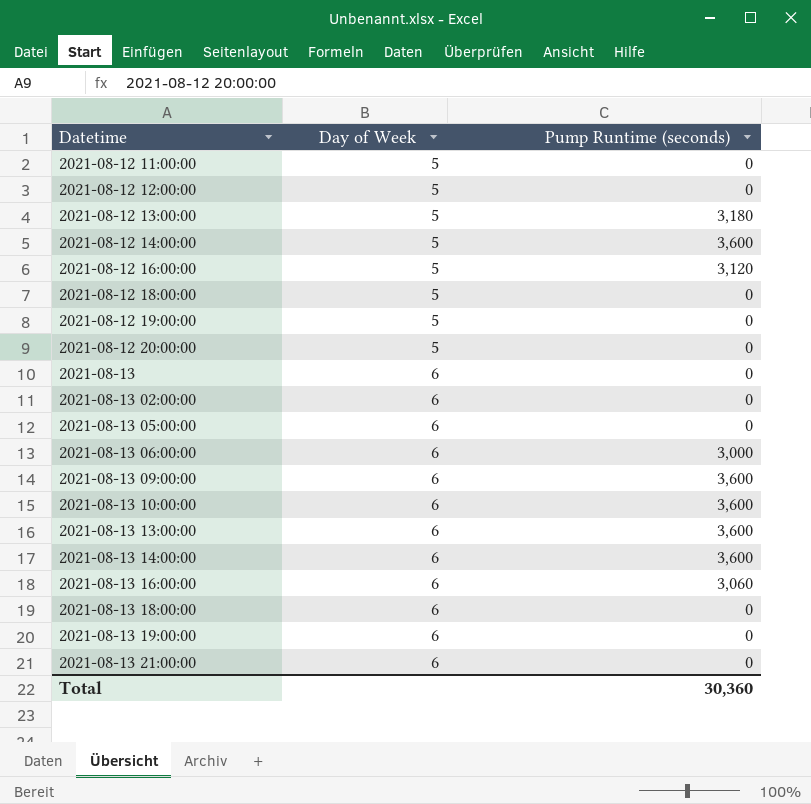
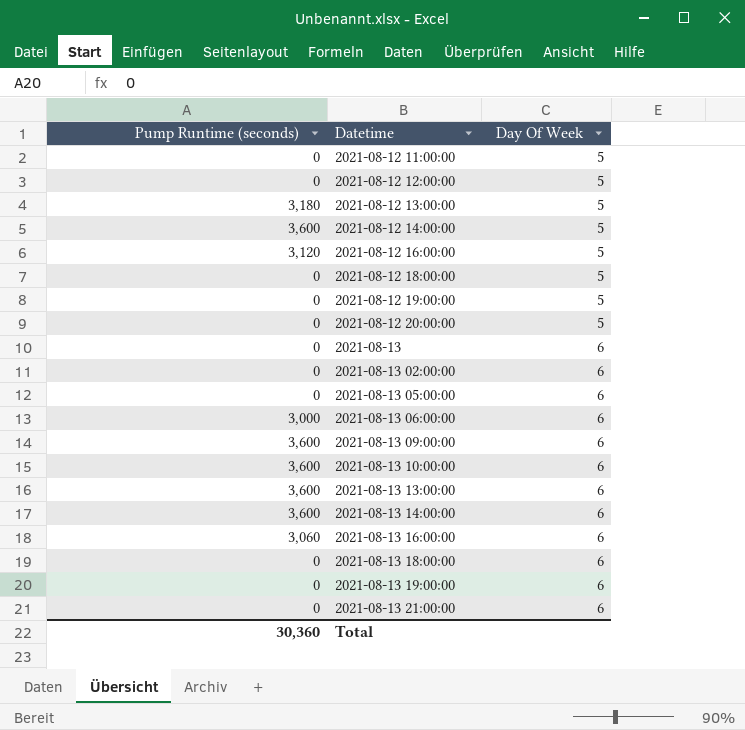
column Pump Runtime (seconds) | position: 3 -> 1
column name: Day of Week -> Day Of Week

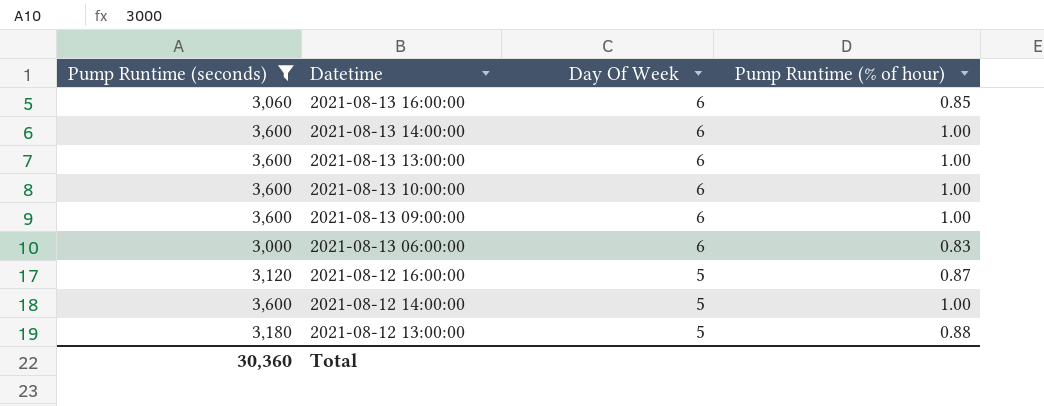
filter: none -> Pump Runtime (seconds) != 0
row order: Datetime ascending -> Datetime descending
column Pump Runtime (% of hour) | position: none -> 4

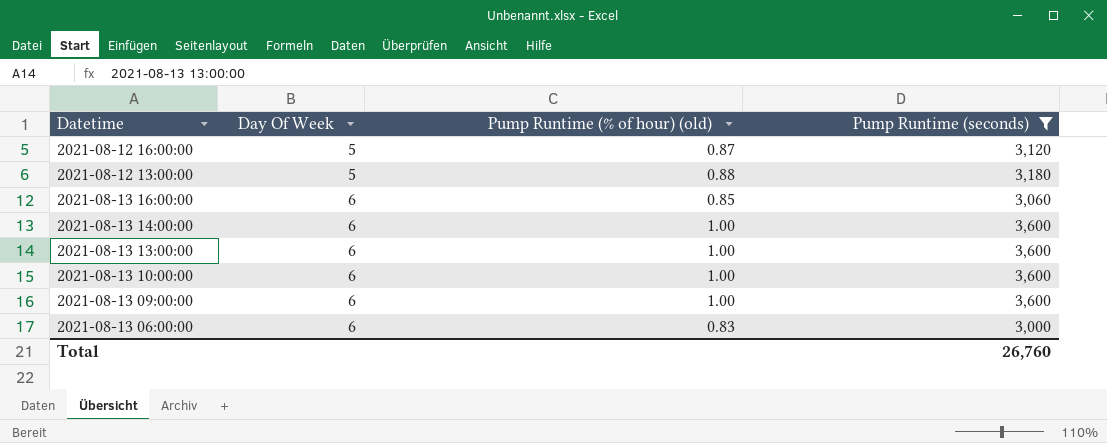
row order: Datetime descending -> Day Of Week ascending
column name: Pump Runtime (% of hour) -> Pump Runtime (% of hour) (old)
column Pump Runtime (seconds) | position: 1 -> 4
row 2021-08-12 14:00:00: 3,600 | 5 | 1.00 -> none
Total | Pump Runtime (seconds): 30,360 -> 26,760

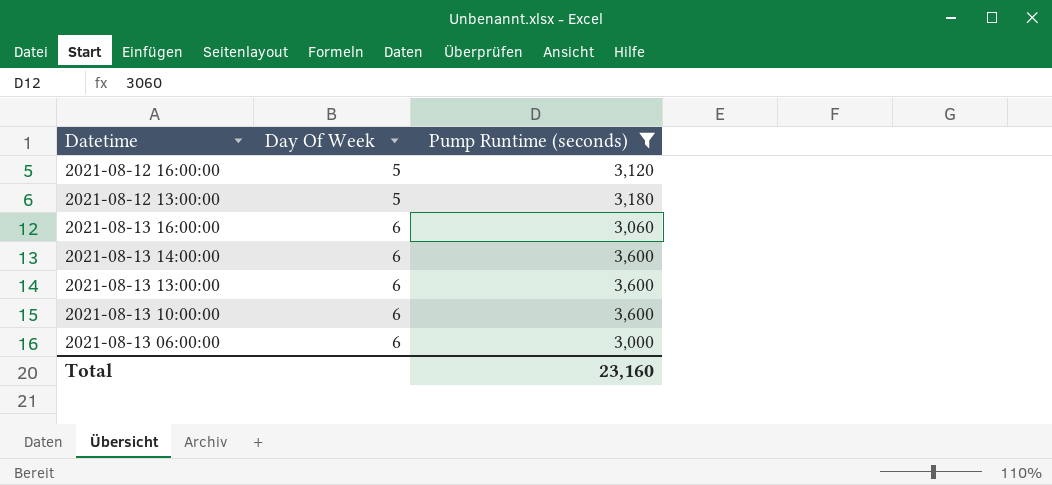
column Pump Runtime (% of hour) (old) | position: 3 -> none
row 2021-08-13 09:00:00: 6 | 1.00 | 3,600 -> none
Total | Pump Runtime (seconds): 26,760 -> 23,160

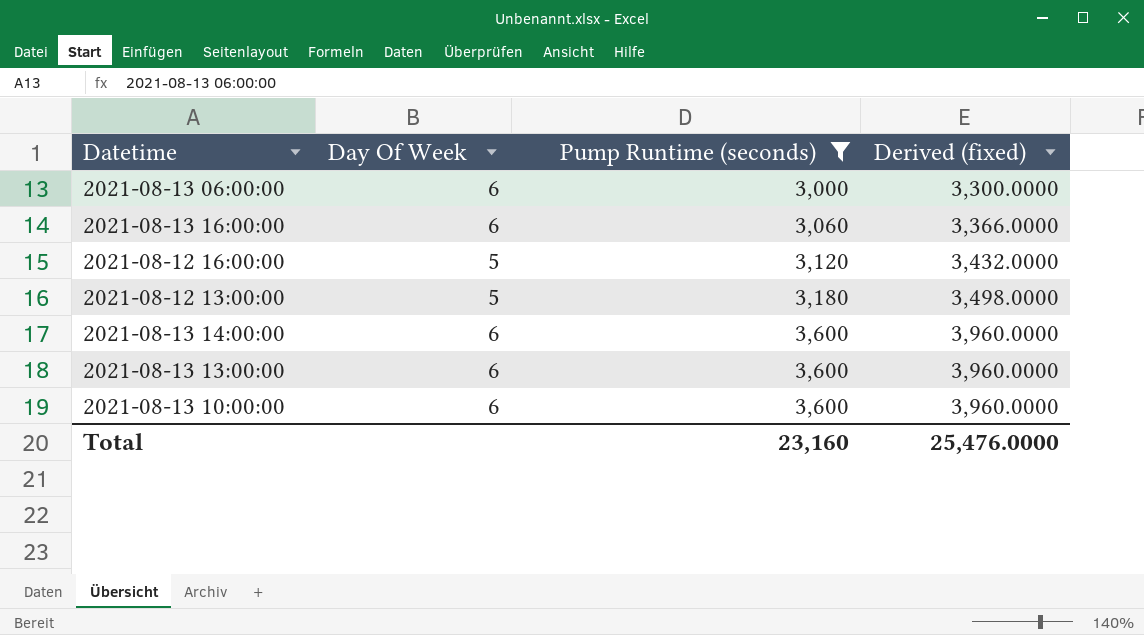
row order: Day Of Week ascending -> Pump Runtime (seconds) ascending
column Derived (fixed) | formula: none -> [Pump Runtime (seconds)] * 1.1

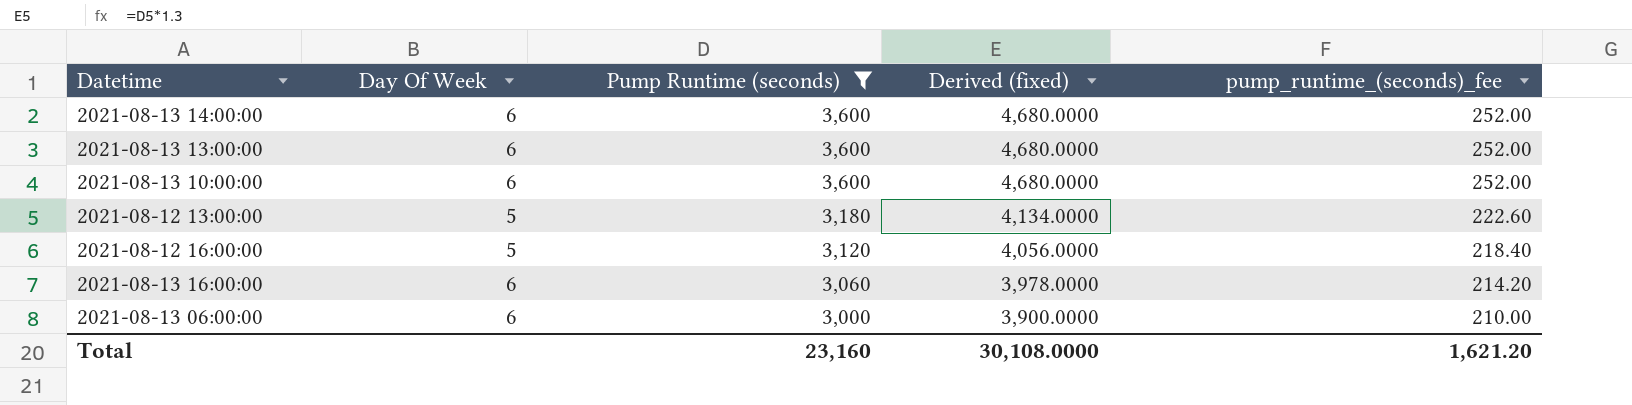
row order: Pump Runtime (seconds) ascending -> Pump Runtime (seconds) descending
column Derived (fixed) | formula: [Pump Runtime (seconds)] * 1.1 -> [Pump Runtime (seconds)] * 1.3
column pump_runtime_(seconds)_fee | formula: none -> [Pump Runtime (seconds)] * 0.07
Total | Derived (fixed): 25,476.0000 -> 30,108.0000

